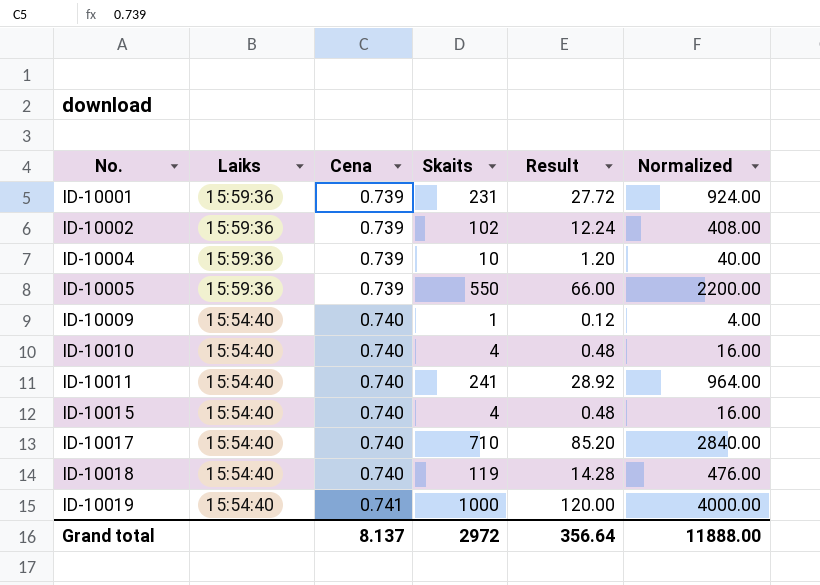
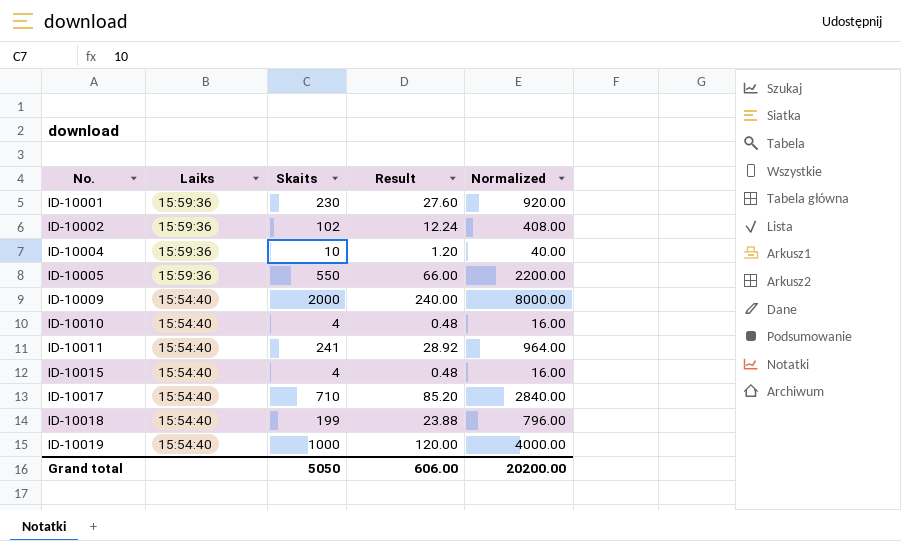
column Cena | position: 3 -> none
ID-10001 | Skaits: 231 -> 230
ID-10001 | Result: 27.72 -> 27.60
ID-10001 | Normalized: 924.00 -> 920.00
ID-10009 | Skaits: 1 -> 2000
ID-10009 | Result: 0.12 -> 240.00
ID-10009 | Normalized: 4.00 -> 8000.00
ID-10018 | Skaits: 119 -> 199
ID-10018 | Result: 14.28 -> 23.88
ID-10018 | Normalized: 476.00 -> 796.00
Grand total | Skaits: 2972 -> 5050
Grand total | Result: 356.64 -> 606.00
Grand total | Normalized: 11888.00 -> 20200.00

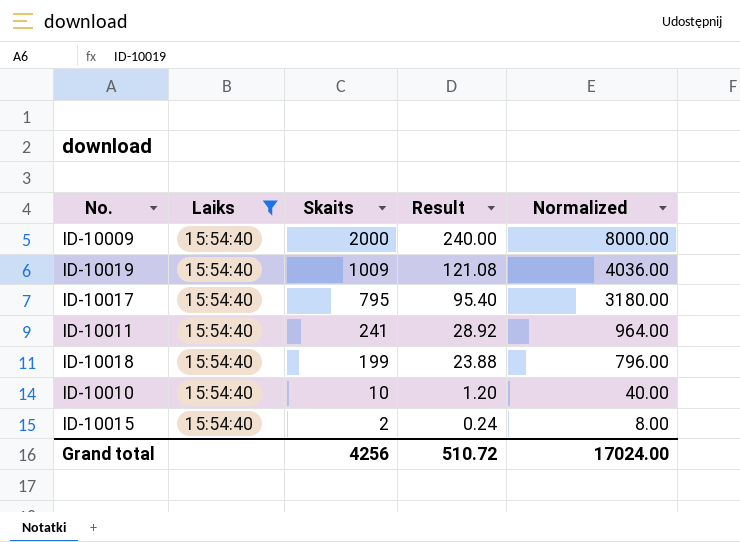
filter: none -> Laiks = 15:54:40
row order: No. ascending -> Skaits descending
ID-10019 | Skaits: 1000 -> 1009
ID-10019 | Result: 120.00 -> 121.08
ID-10019 | Normalized: 4000.00 -> 4036.00
ID-10017 | Skaits: 710 -> 795
ID-10017 | Result: 85.20 -> 95.40
ID-10017 | Normalized: 2840.00 -> 3180.00
ID-10010 | Skaits: 4 -> 10
ID-10010 | Result: 0.48 -> 1.20
ID-10010 | Normalized: 16.00 -> 40.00
ID-10015 | Skaits: 4 -> 2
ID-10015 | Result: 0.48 -> 0.24
ID-10015 | Normalized: 16.00 -> 8.00
Grand total | Skaits: 5050 -> 4256
Grand total | Result: 606.00 -> 510.72
Grand total | Normalized: 20200.00 -> 17024.00

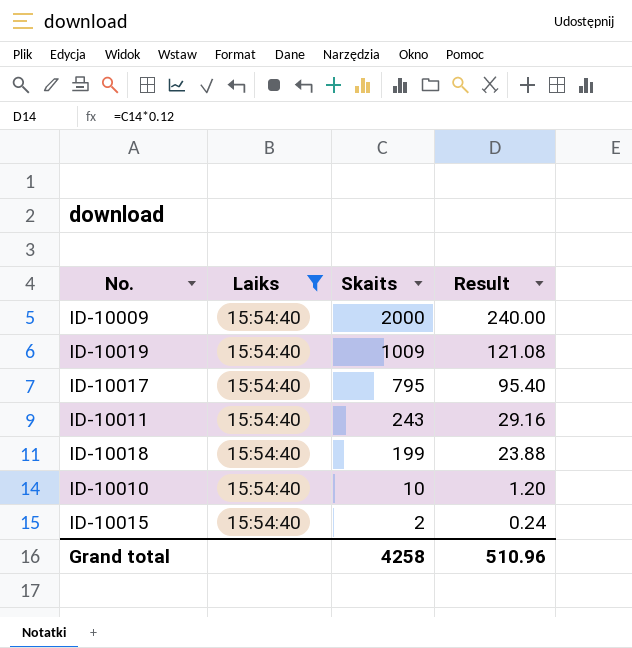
column Normalized | formula: [Skaits] * 4 -> none
ID-10011 | Skaits: 241 -> 243
ID-10011 | Result: 28.92 -> 29.16
Grand total | Skaits: 4256 -> 4258
Grand total | Result: 510.72 -> 510.96

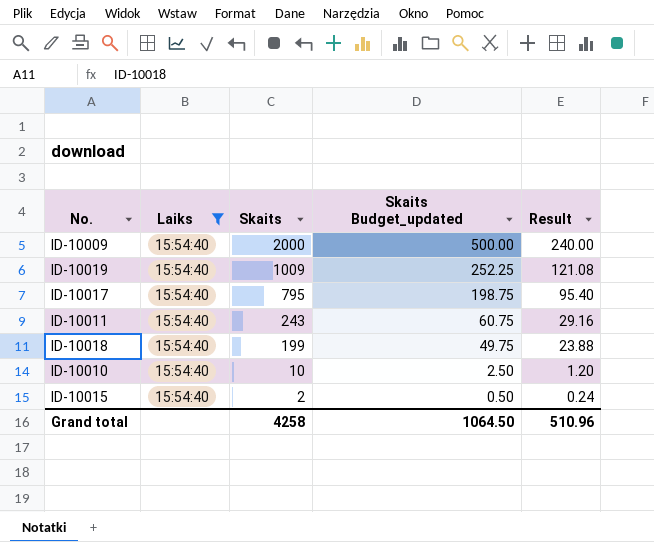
column Skaits Budget_updated | formula: none -> [Skaits] * 0.25

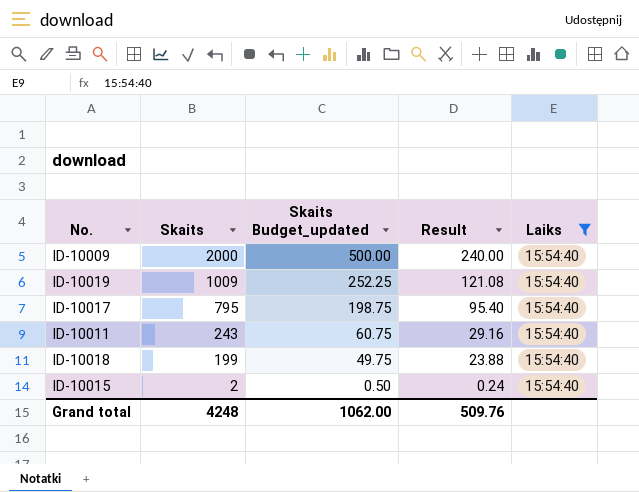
column Laiks | position: 2 -> 5
row ID-10010: 15:54:40 | 10 | 2.50 | 1.20 -> none
Grand total | Skaits: 4258 -> 4248
Grand total | Skaits Budget_updated: 1064.50 -> 1062.00
Grand total | Result: 510.96 -> 509.76

